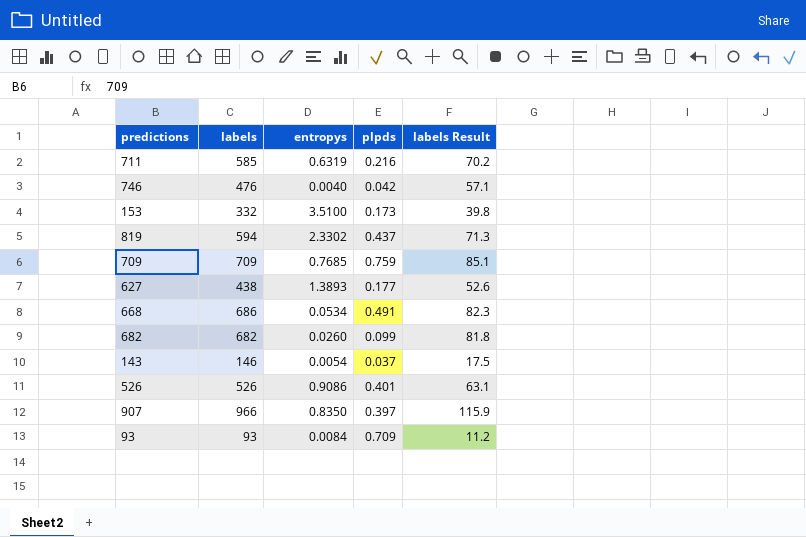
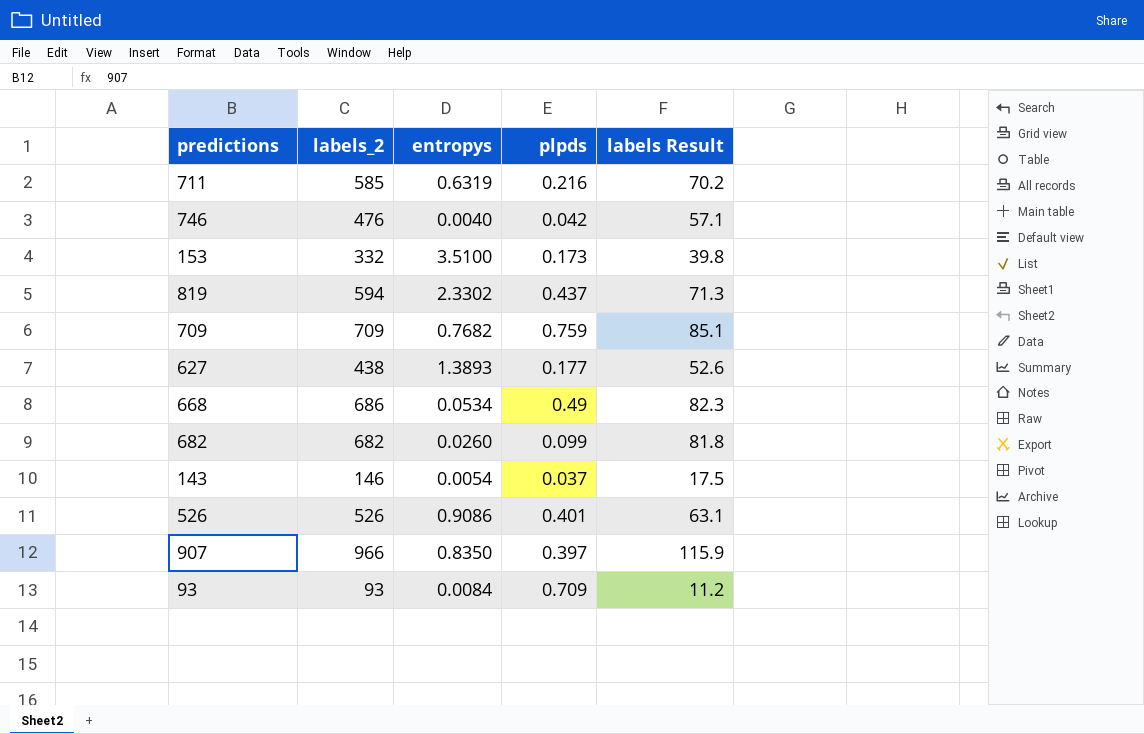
column name: labels -> labels_2
709 | entropys: 0.7685 -> 0.7682
668 | plpds: 0.491 -> 0.49

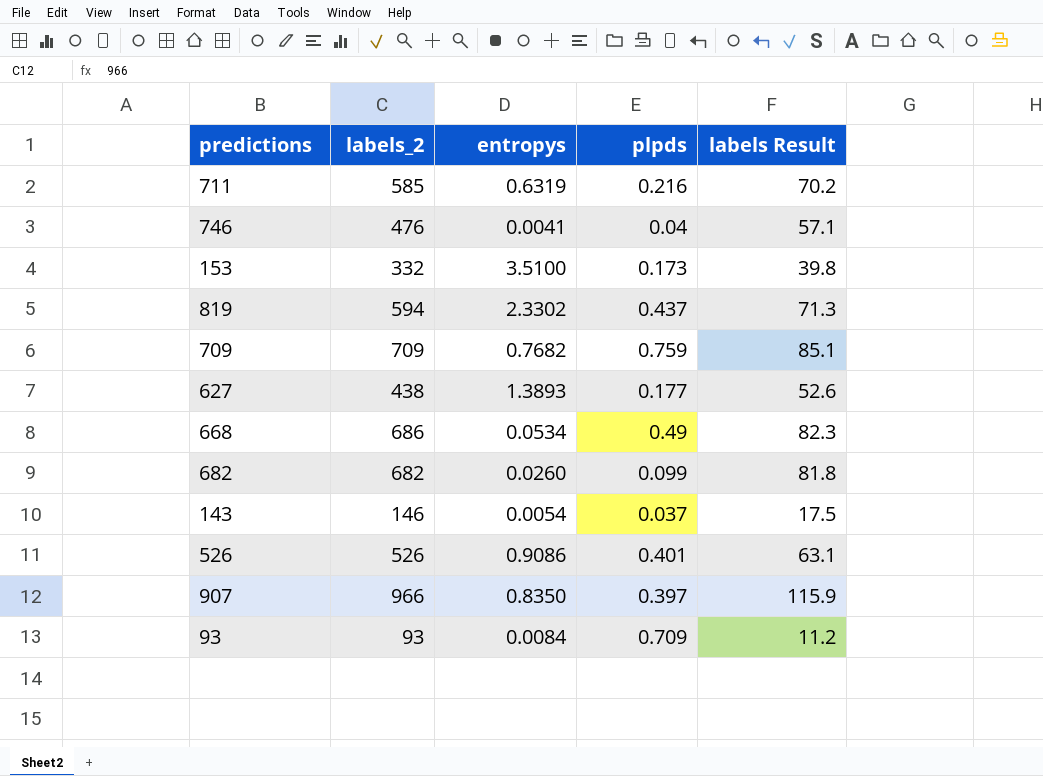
746 | entropys: 0.0040 -> 0.0041
746 | plpds: 0.042 -> 0.04

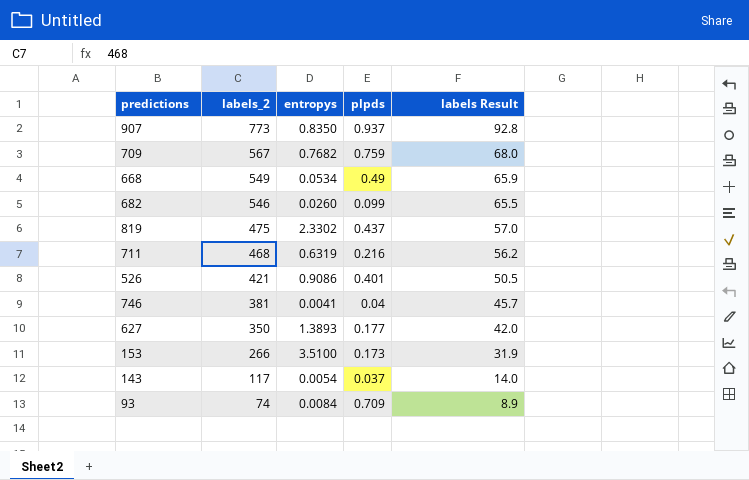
row order: none -> labels_2 descending
907 | labels_2: 966 -> 773
907 | plpds: 0.397 -> 0.937
907 | labels Result: 115.9 -> 92.8
709 | labels_2: 709 -> 567
709 | labels Result: 85.1 -> 68.0
668 | labels_2: 686 -> 549
668 | labels Result: 82.3 -> 65.9
682 | labels_2: 682 -> 546
682 | labels Result: 81.8 -> 65.5
819 | labels_2: 594 -> 475
819 | labels Result: 71.3 -> 57.0
711 | labels_2: 585 -> 468
711 | labels Result: 70.2 -> 56.2
526 | labels_2: 526 -> 421
526 | labels Result: 63.1 -> 50.5
746 | labels_2: 476 -> 381
746 | labels Result: 57.1 -> 45.7
627 | labels_2: 438 -> 350
627 | labels Result: 52.6 -> 42.0
153 | labels_2: 332 -> 266
153 | labels Result: 39.8 -> 31.9
143 | labels_2: 146 -> 117
143 | labels Result: 17.5 -> 14.0
93 | labels_2: 93 -> 74
93 | labels Result: 11.2 -> 8.9

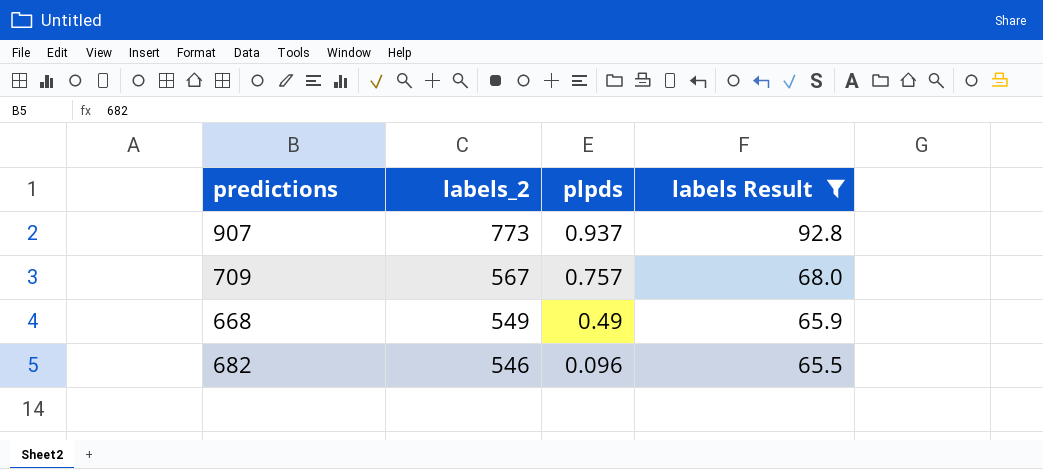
filter: none -> labels Result >= 65.5
column entropys | position: 3 -> none
709 | plpds: 0.759 -> 0.757
682 | plpds: 0.099 -> 0.096

